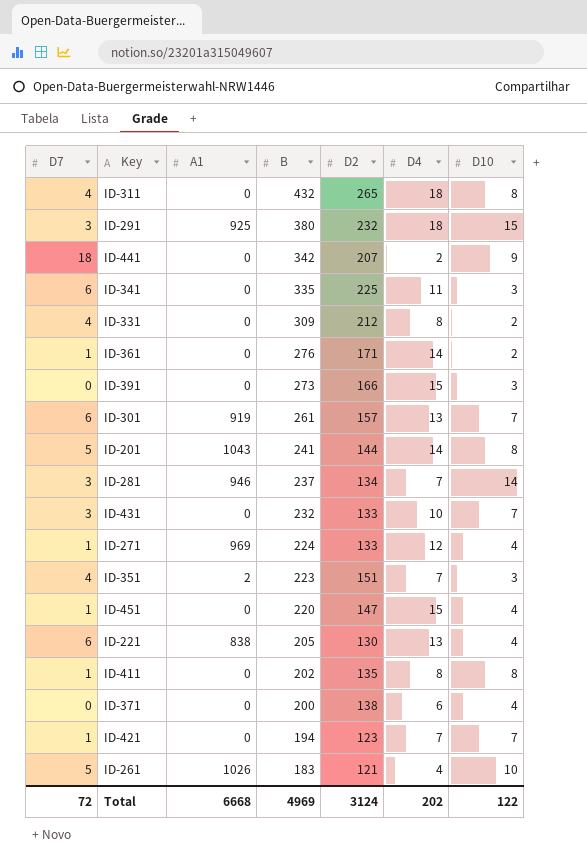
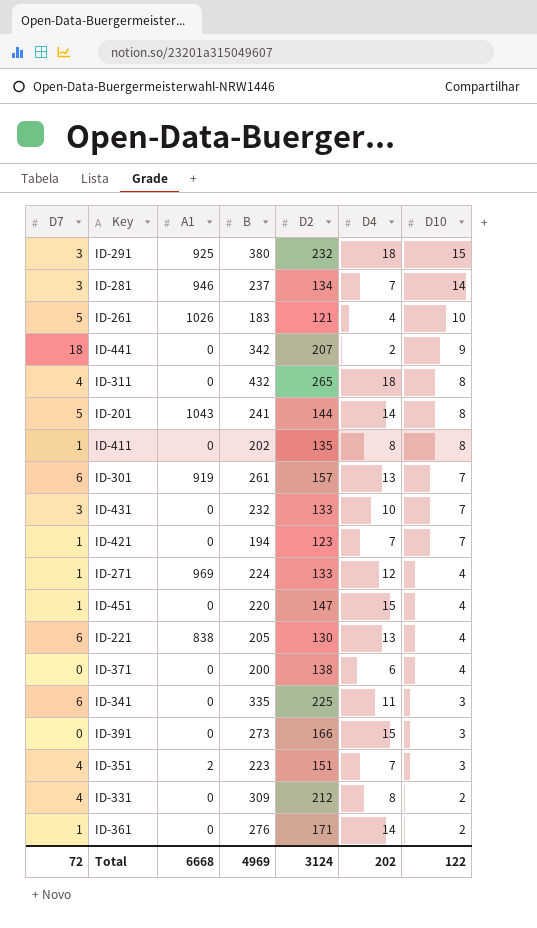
row order: B descending -> D10 descending

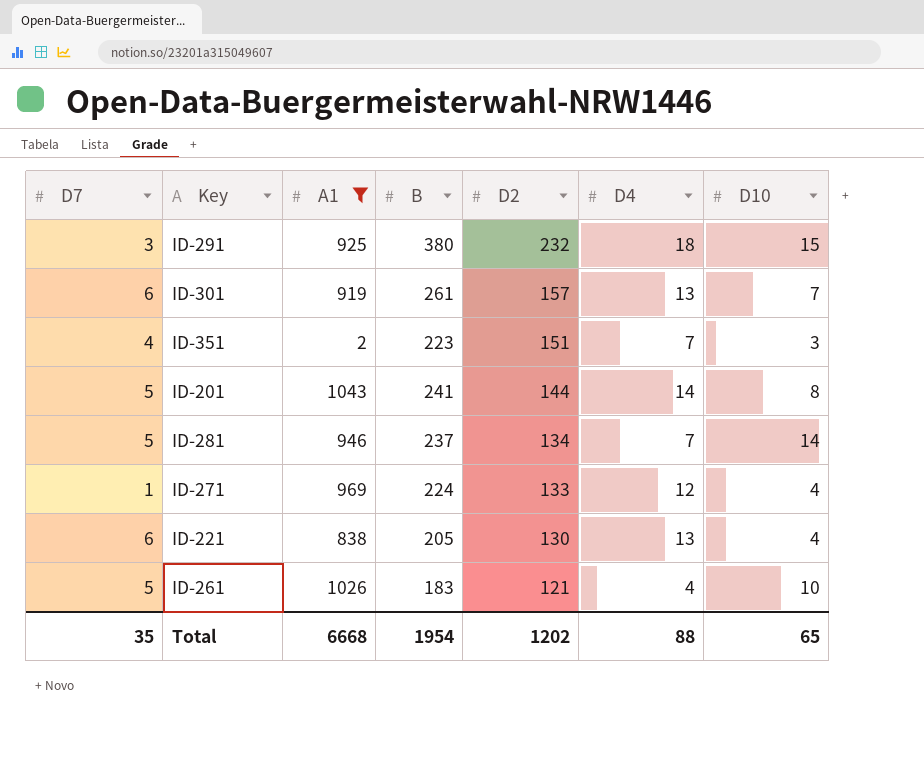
filter: none -> A1 != 0
row order: D10 descending -> D2 descending
ID-281 | D7: 3 -> 5
Total | D7: 72 -> 35
Total | B: 4969 -> 1954
Total | D2: 3124 -> 1202
Total | D4: 202 -> 88
Total | D10: 122 -> 65

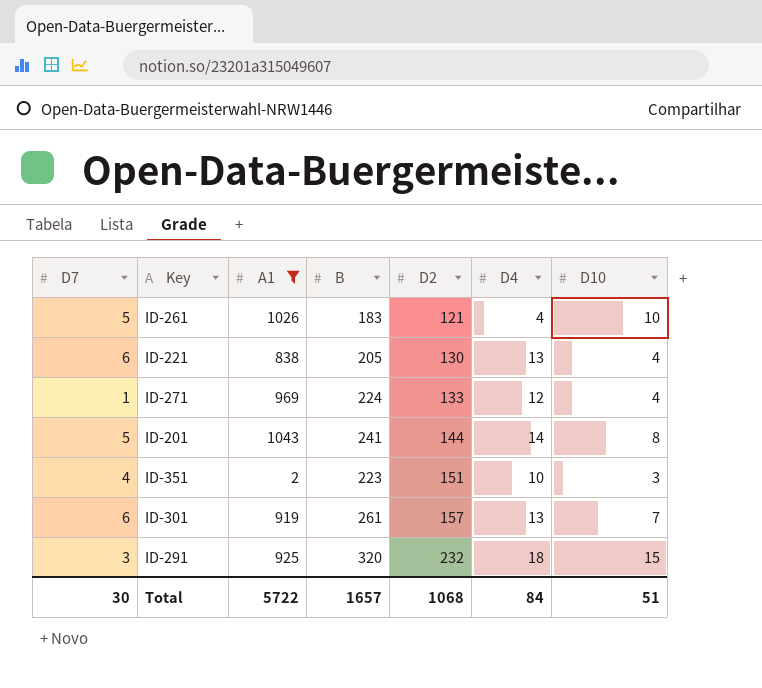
row order: D2 descending -> D2 ascending
row ID-281: 5 | 946 | 237 | 134 | 7 | 14 -> none
ID-351 | D4: 7 -> 10
ID-291 | B: 380 -> 320
Total | D7: 35 -> 30
Total | A1: 6668 -> 5722
Total | B: 1954 -> 1657
Total | D2: 1202 -> 1068
Total | D4: 88 -> 84
Total | D10: 65 -> 51

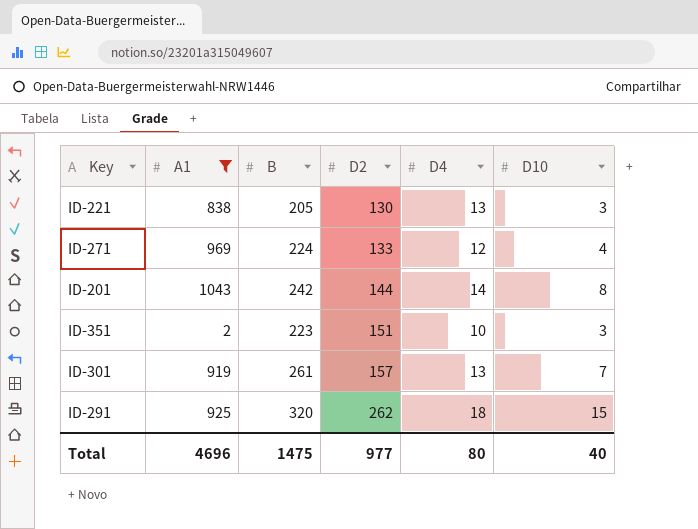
column D7 | position: 1 -> none
row ID-261: 5 | 1026 | 183 | 121 | 4 | 10 -> none
ID-221 | D10: 4 -> 3
ID-201 | B: 241 -> 242
ID-291 | D2: 232 -> 262
Total | A1: 5722 -> 4696
Total | B: 1657 -> 1475
Total | D2: 1068 -> 977
Total | D4: 84 -> 80
Total | D10: 51 -> 40

